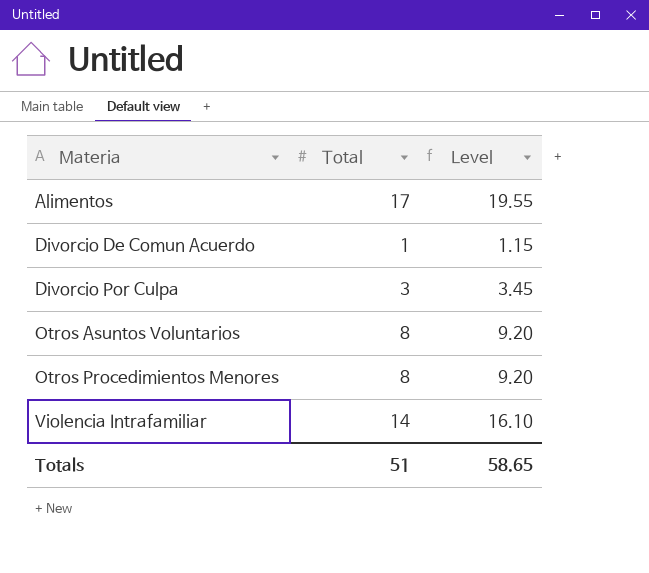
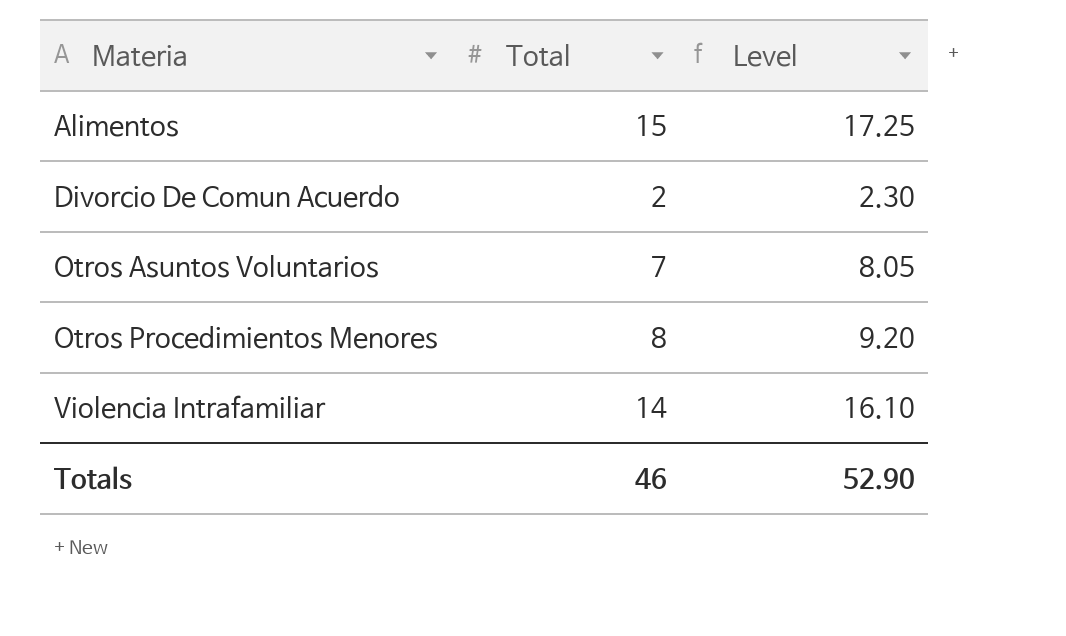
row Divorcio Por Culpa: 3 | 3.45 -> none
Alimentos | Total: 17 -> 15
Alimentos | Level: 19.55 -> 17.25
Divorcio De Comun Acuerdo | Total: 1 -> 2
Divorcio De Comun Acuerdo | Level: 1.15 -> 2.30
Otros Asuntos Voluntarios | Total: 8 -> 7
Otros Asuntos Voluntarios | Level: 9.20 -> 8.05
Totals | Total: 51 -> 46
Totals | Level: 58.65 -> 52.90

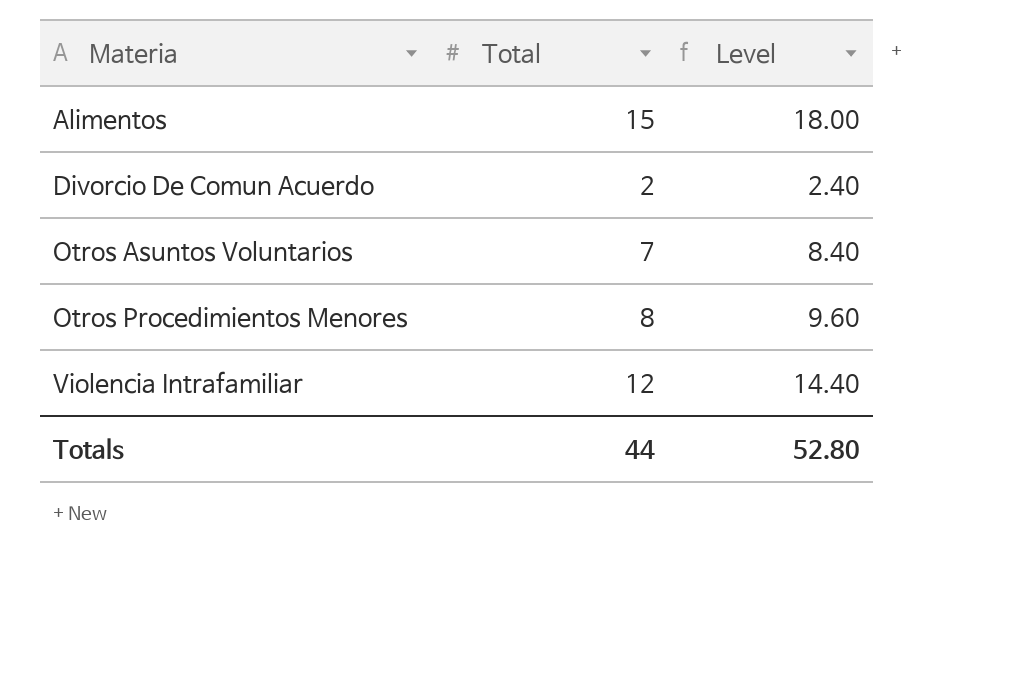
column Level | formula: [Total] * 1.15 -> [Total] * 1.2
Violencia Intrafamiliar | Total: 14 -> 12
Totals | Total: 46 -> 44
Totals | Level: 52.90 -> 52.80

